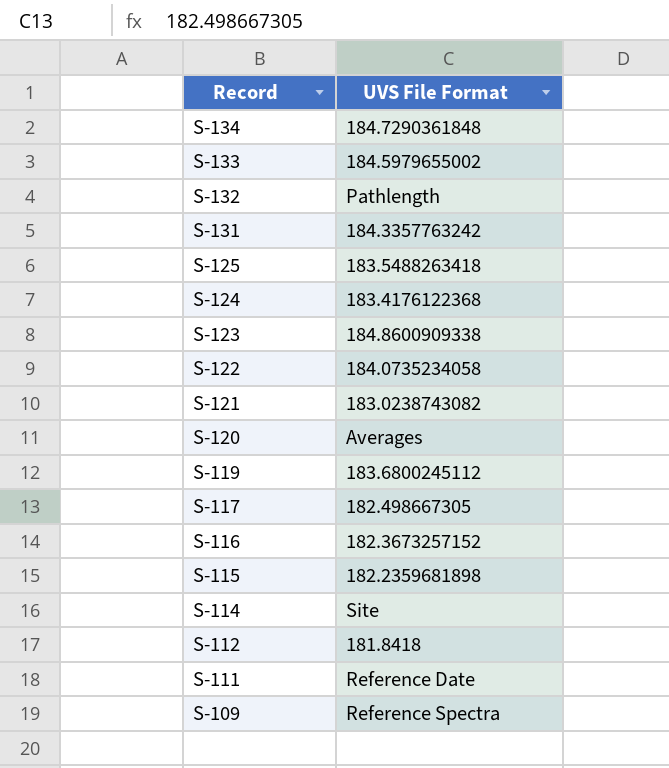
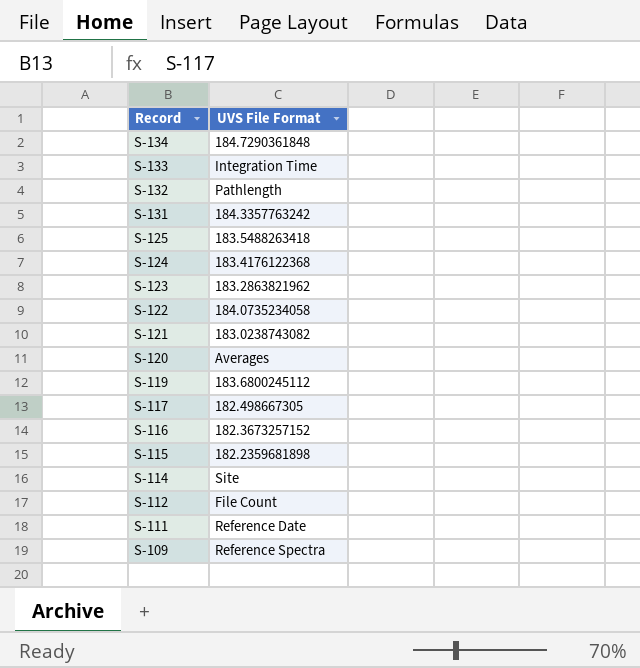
S-133 | UVS File Format: 184.5979655002 -> Integration Time
S-123 | UVS File Format: 184.8600909338 -> 183.2863821962
S-112 | UVS File Format: 181.8418 -> File Count

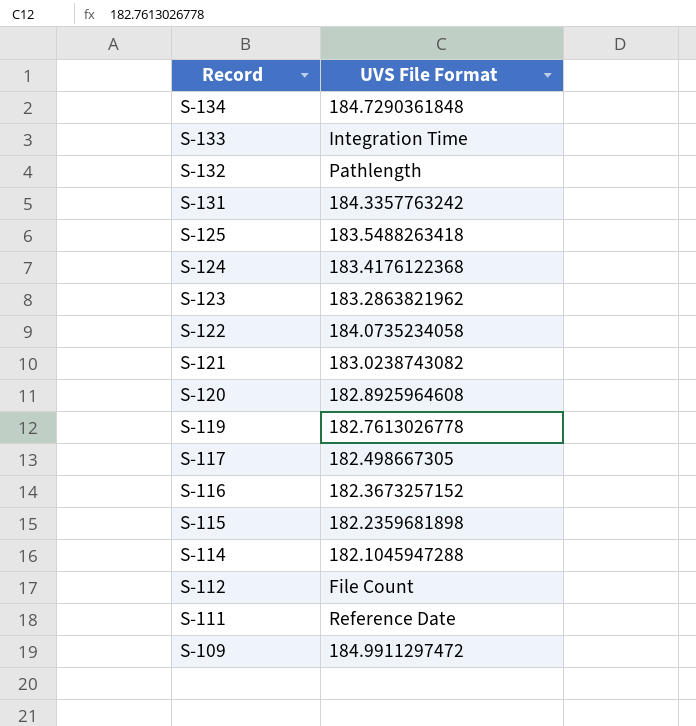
S-120 | UVS File Format: Averages -> 182.8925964608
S-119 | UVS File Format: 183.6800245112 -> 182.7613026778
S-114 | UVS File Format: Site -> 182.1045947288
S-109 | UVS File Format: Reference Spectra -> 184.9911297472

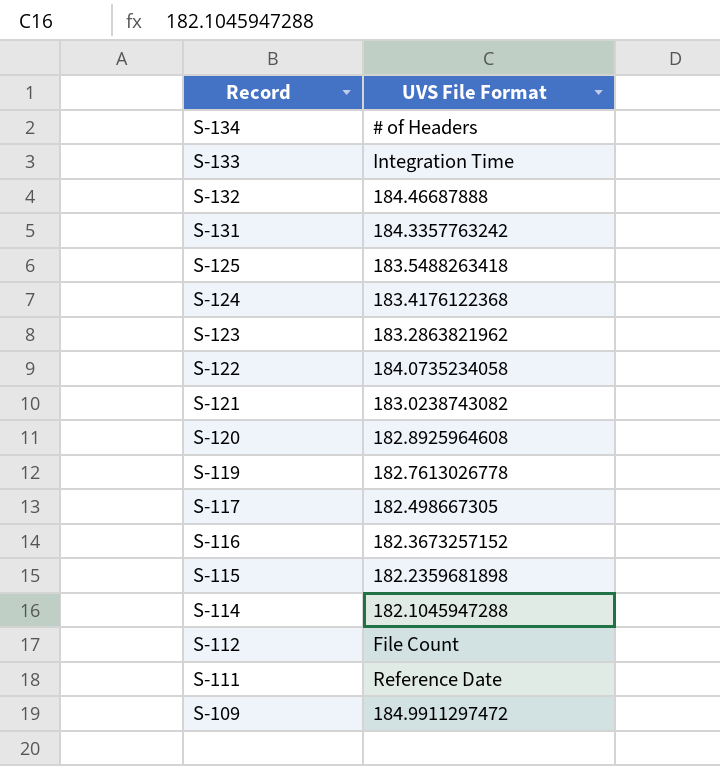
S-134 | UVS File Format: 184.7290361848 -> # of Headers
S-132 | UVS File Format: Pathlength -> 184.46687888

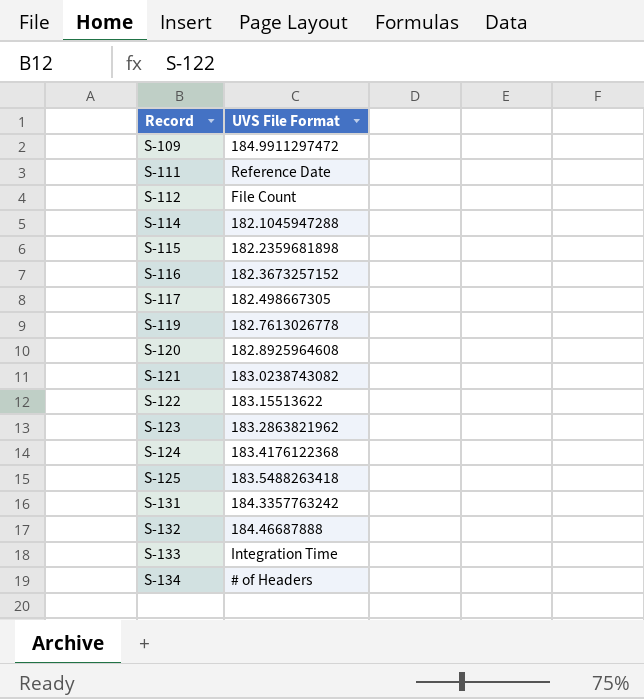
row order: Record descending -> Record ascending
S-122 | UVS File Format: 184.0735234058 -> 183.15513622

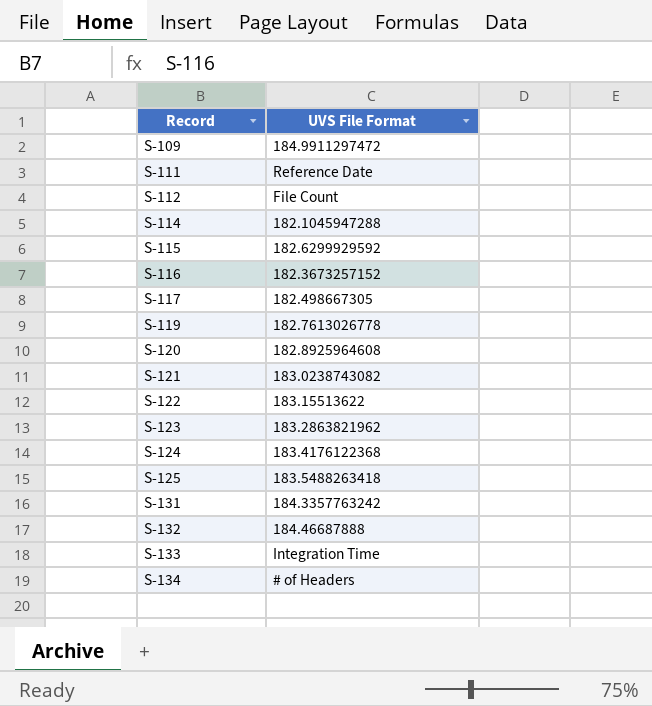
S-115 | UVS File Format: 182.2359681898 -> 182.6299929592

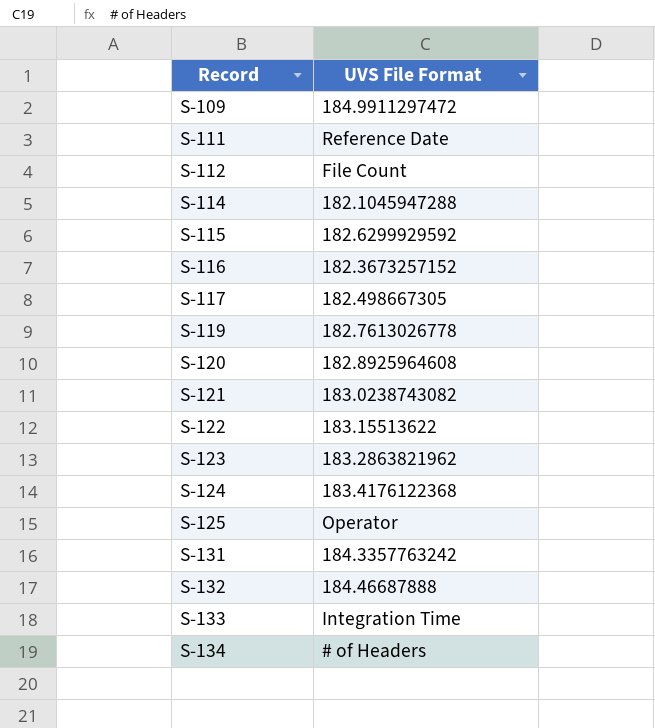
S-125 | UVS File Format: 183.5488263418 -> Operator

